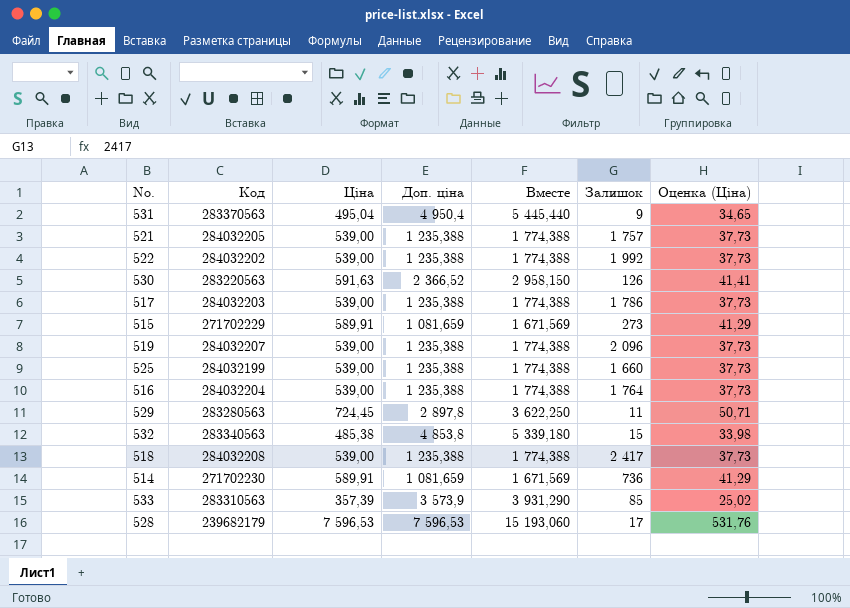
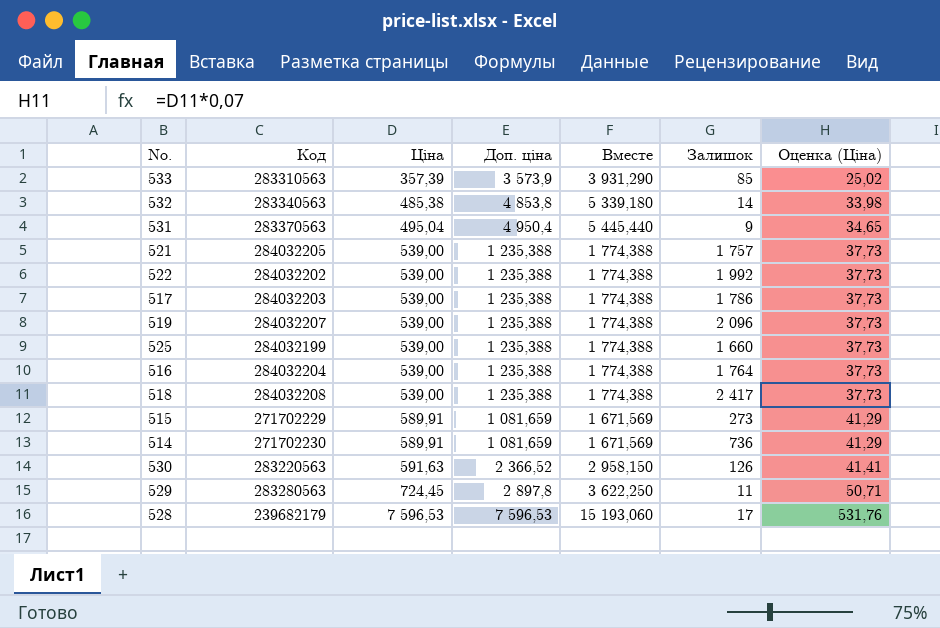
row order: none -> Ціна ascending
532 | Залишок: 15 -> 14

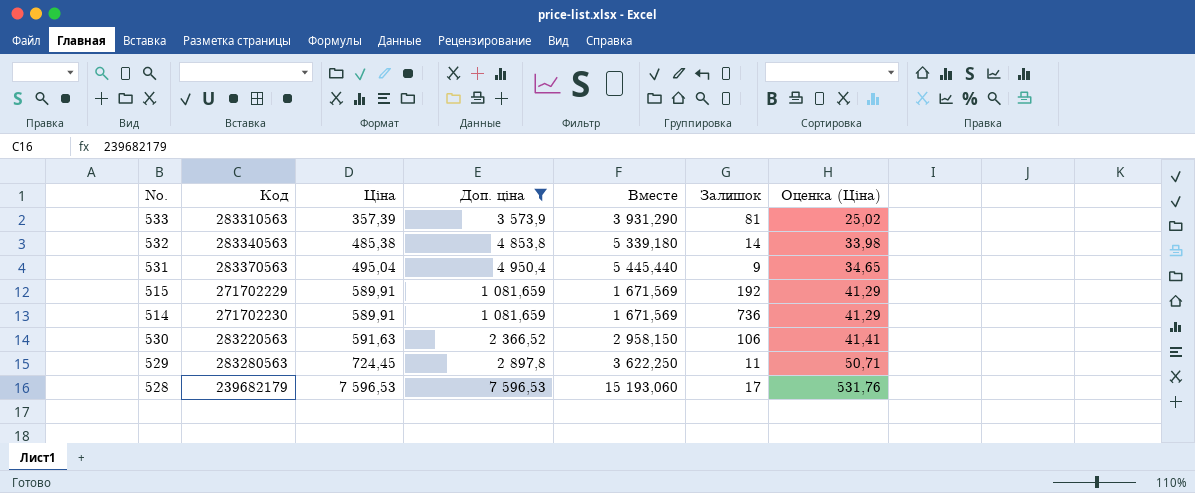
filter: none -> Доп. ціна != 1 235,388
533 | Залишок: 85 -> 81
515 | Залишок: 273 -> 192
530 | Залишок: 126 -> 106

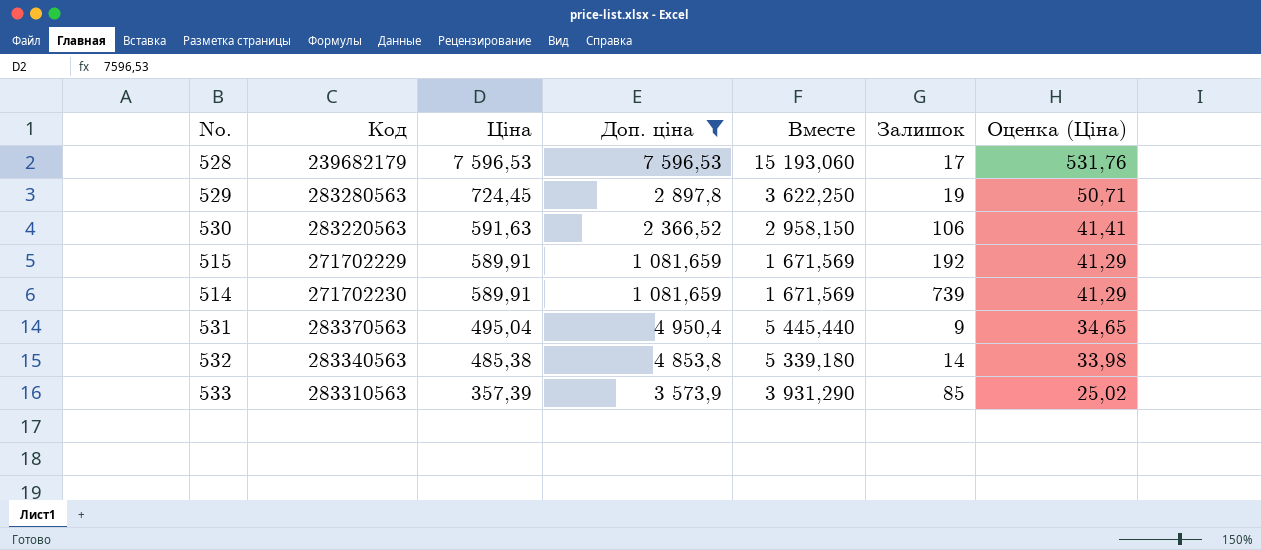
row order: Ціна ascending -> Ціна descending
529 | Залишок: 11 -> 19
514 | Залишок: 736 -> 739
533 | Залишок: 81 -> 85

